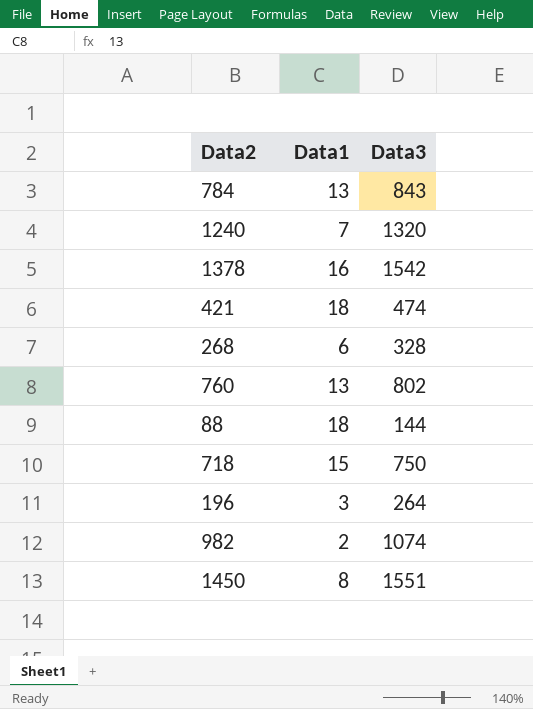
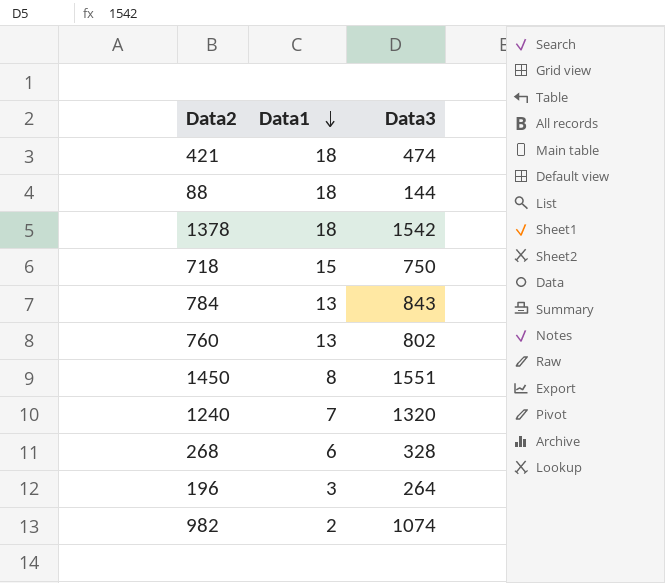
row order: none -> Data1 descending
1378 | Data1: 16 -> 18

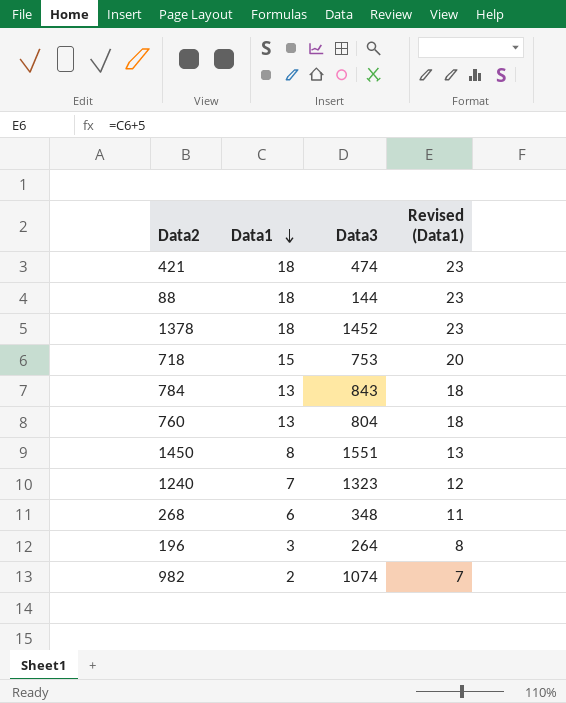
column Revised (Data1) | formula: none -> [Data1] + 5
1378 | Data3: 1542 -> 1452
718 | Data3: 750 -> 753
760 | Data3: 802 -> 804
1240 | Data3: 1320 -> 1323
268 | Data3: 328 -> 348

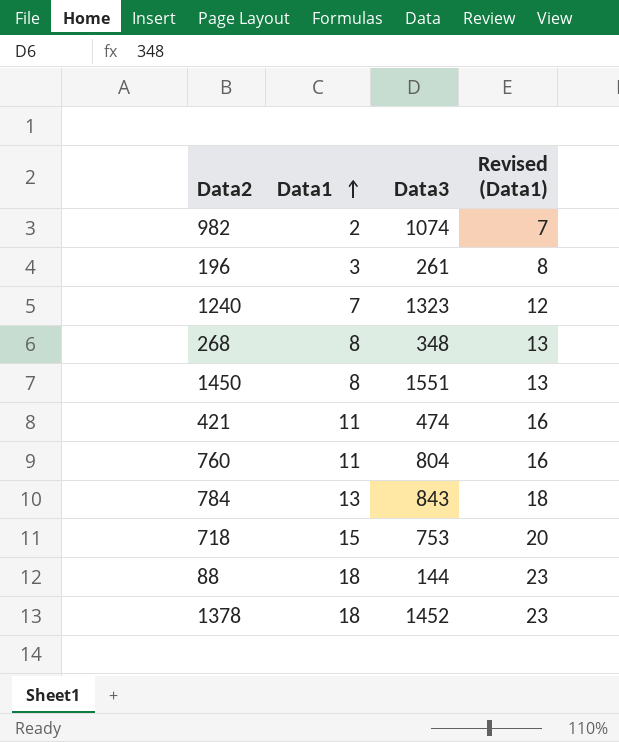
row order: Data1 descending -> Data1 ascending
196 | Data3: 264 -> 261
268 | Data1: 6 -> 8
268 | Revised (Data1): 11 -> 13
421 | Data1: 18 -> 11
421 | Revised (Data1): 23 -> 16
760 | Data1: 13 -> 11
760 | Revised (Data1): 18 -> 16

